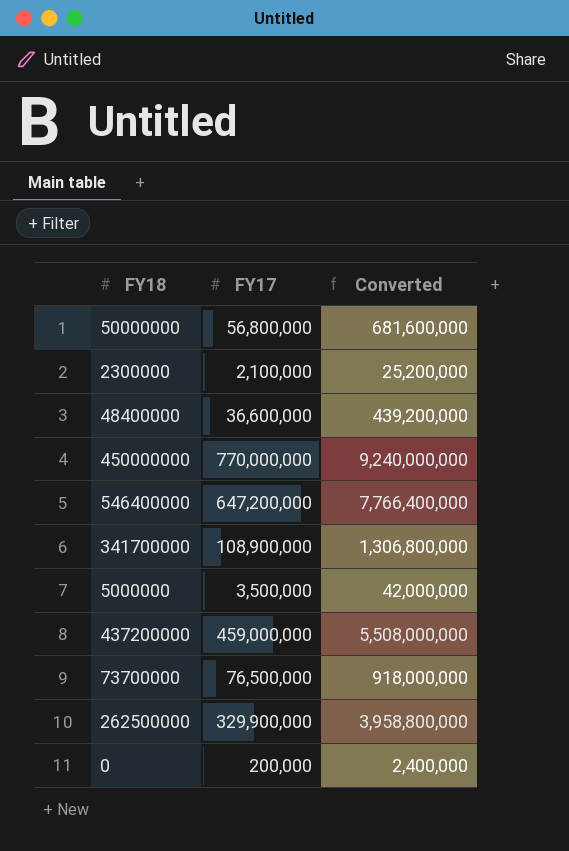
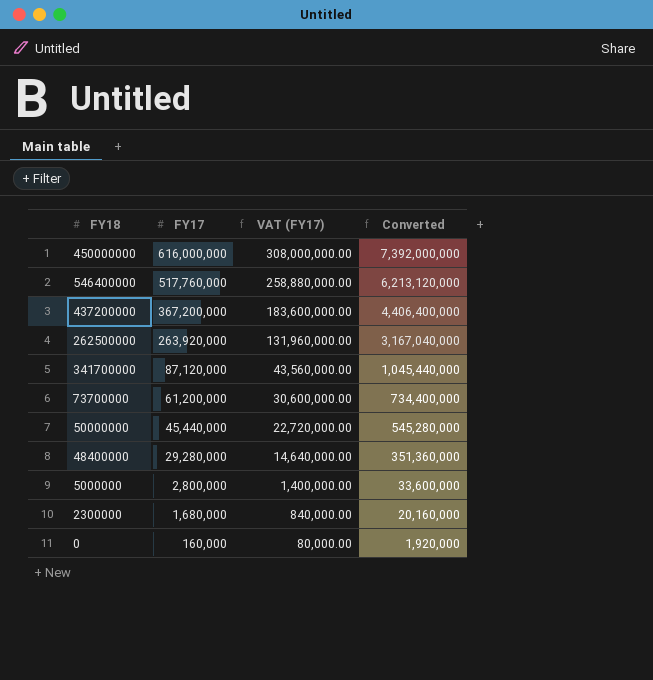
row order: none -> FY17 descending
column VAT (FY17) | formula: none -> [FY17] * 0.5
450000000 | FY17: 770,000,000 -> 616,000,000
450000000 | Converted: 9,240,000,000 -> 7,392,000,000
546400000 | FY17: 647,200,000 -> 517,760,000
546400000 | Converted: 7,766,400,000 -> 6,213,120,000
437200000 | FY17: 459,000,000 -> 367,200,000
437200000 | Converted: 5,508,000,000 -> 4,406,400,000
262500000 | FY17: 329,900,000 -> 263,920,000
262500000 | Converted: 3,958,800,000 -> 3,167,040,000
341700000 | FY17: 108,900,000 -> 87,120,000
341700000 | Converted: 1,306,800,000 -> 1,045,440,000
73700000 | FY17: 76,500,000 -> 61,200,000
73700000 | Converted: 918,000,000 -> 734,400,000
50000000 | FY17: 56,800,000 -> 45,440,000
50000000 | Converted: 681,600,000 -> 545,280,000
48400000 | FY17: 36,600,000 -> 29,280,000
48400000 | Converted: 439,200,000 -> 351,360,000
5000000 | FY17: 3,500,000 -> 2,800,000
5000000 | Converted: 42,000,000 -> 33,600,000
2300000 | FY17: 2,100,000 -> 1,680,000
2300000 | Converted: 25,200,000 -> 20,160,000
0 | FY17: 200,000 -> 160,000
0 | Converted: 2,400,000 -> 1,920,000

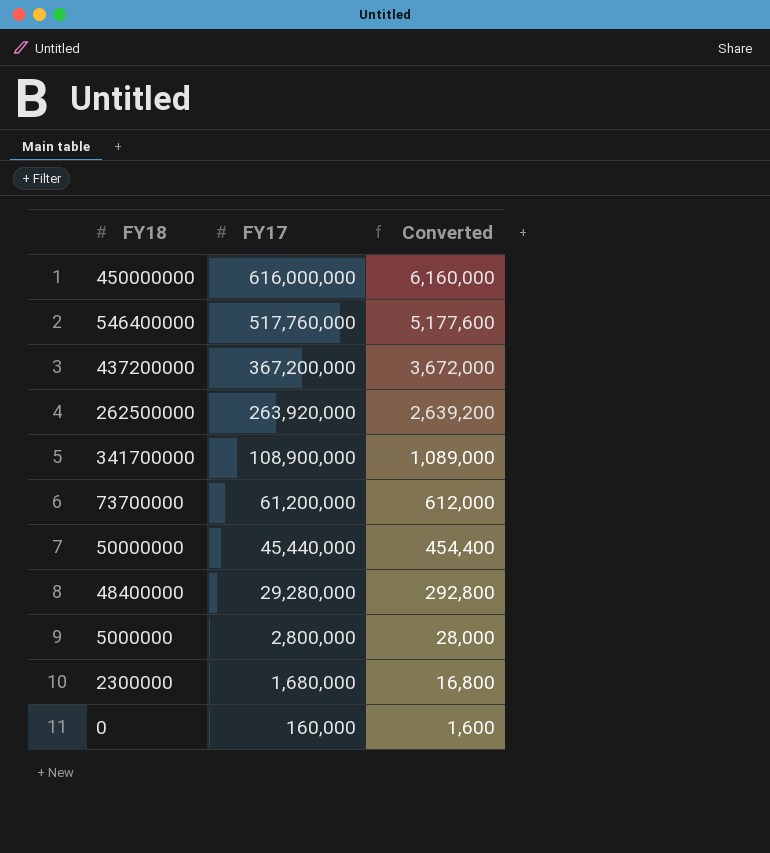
column VAT (FY17) | formula: [FY17] * 0.5 -> none
column Converted | formula: [FY17] * 12 -> [FY17] * 0.01
341700000 | FY17: 87,120,000 -> 108,900,000

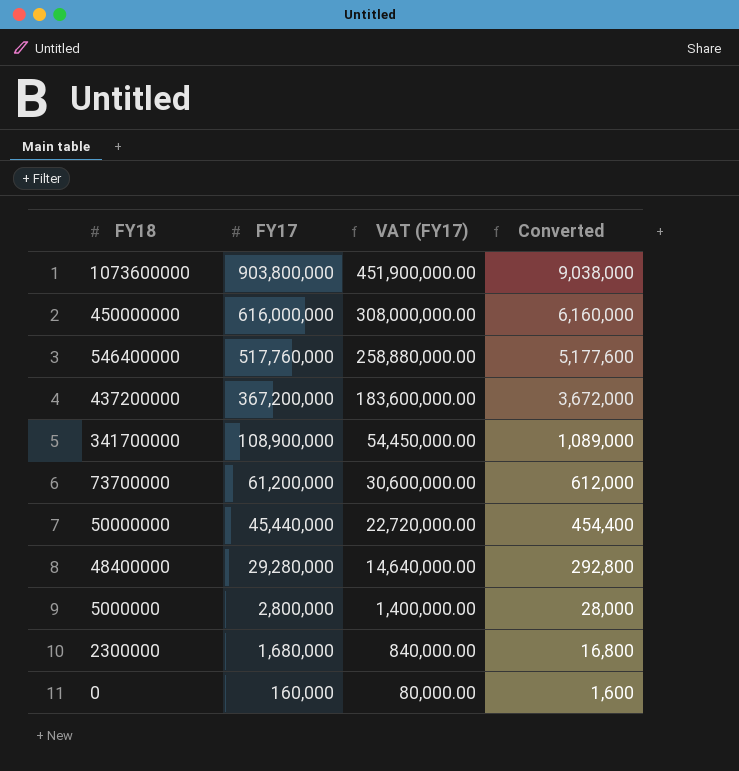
column VAT (FY17) | formula: none -> [FY17] * 0.5
row 262500000: 263,920,000 | 2,639,200 -> none
row 1073600000: none -> 903,800,000 | 451,900,000.00 | 9,038,000

